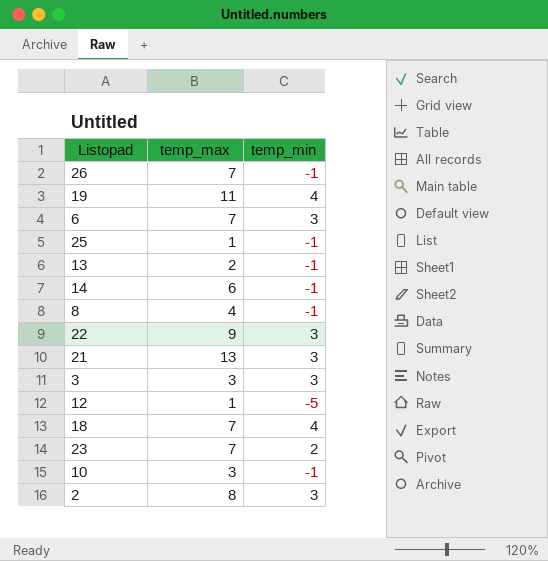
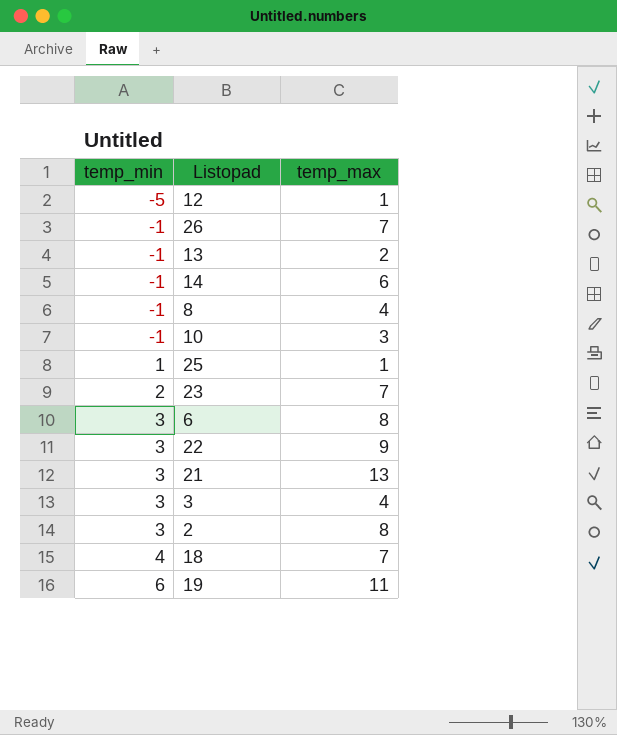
row order: none -> temp_min ascending
column temp_min | position: 3 -> 1
25 | temp_min: -1 -> 1
6 | temp_max: 7 -> 8
3 | temp_max: 3 -> 4
19 | temp_min: 4 -> 6

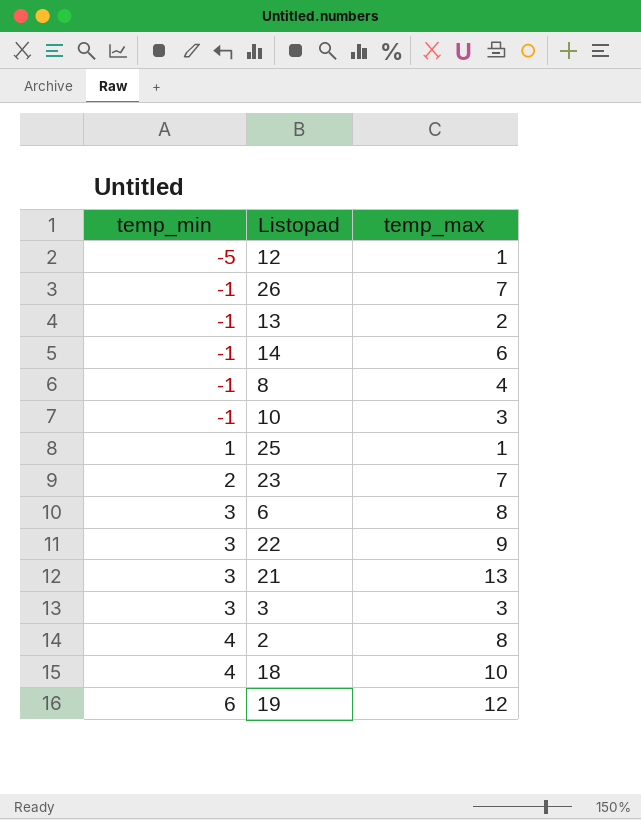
3 | temp_max: 4 -> 3
2 | temp_min: 3 -> 4
18 | temp_max: 7 -> 10
19 | temp_max: 11 -> 12

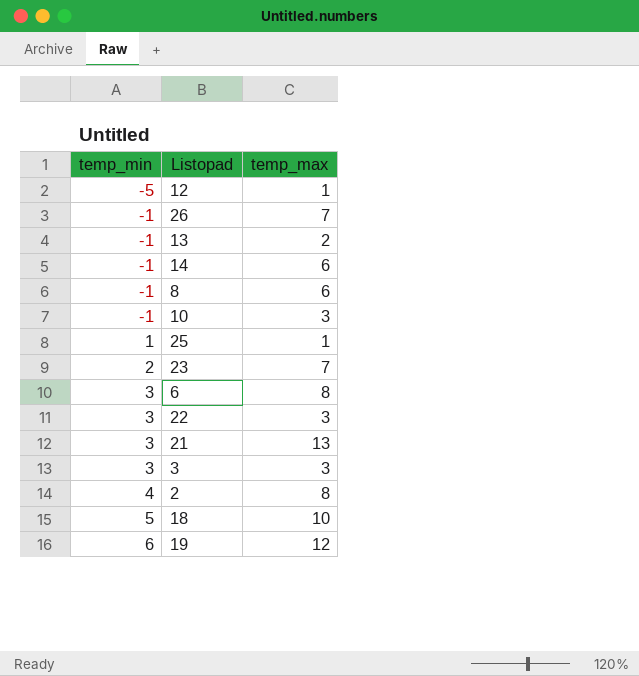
8 | temp_max: 4 -> 6
22 | temp_max: 9 -> 3
18 | temp_min: 4 -> 5

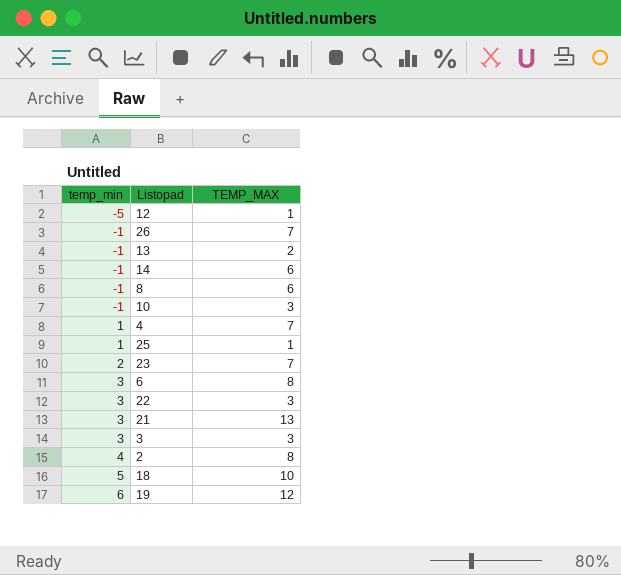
column name: temp_max -> TEMP_MAX
row 4: none -> 1 | 7

